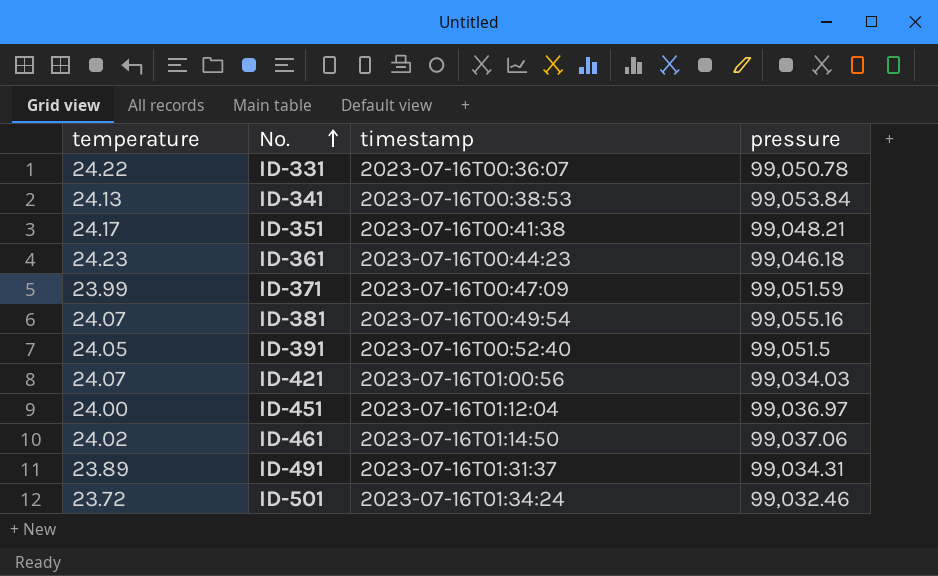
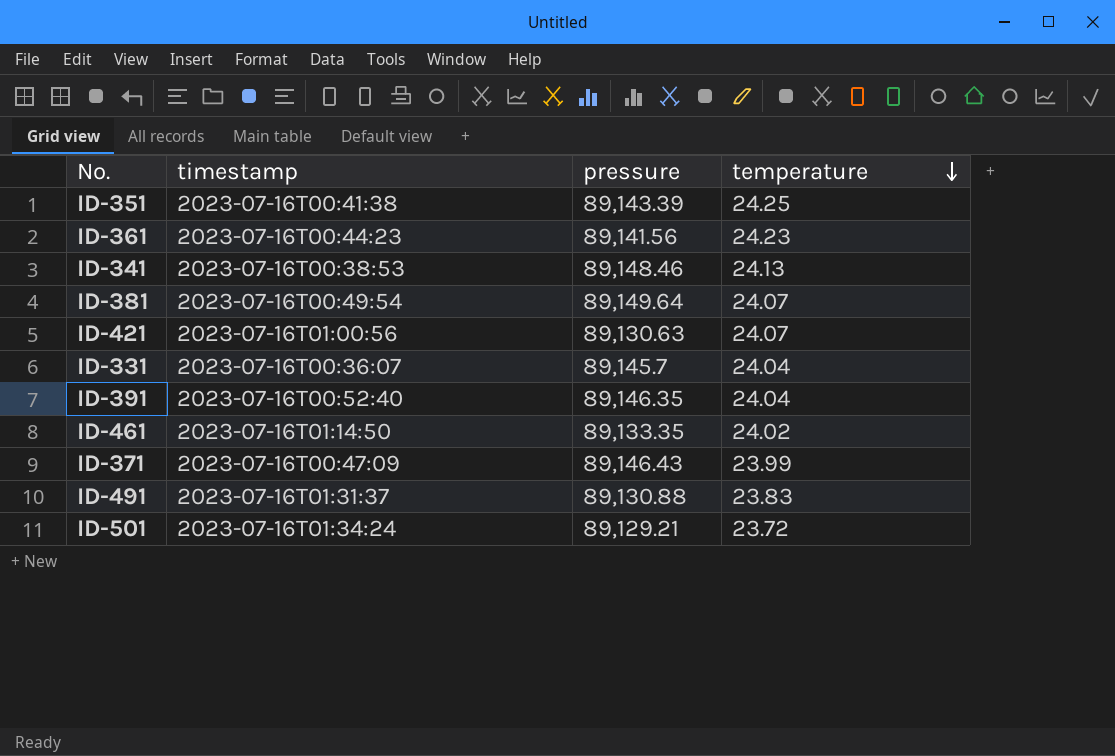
row order: No. ascending -> temperature descending
column temperature | position: 1 -> 4
row ID-451: 24.00 | 2023-07-16T01:12:04 | 99,036.97 -> none
ID-351 | pressure: 99,048.21 -> 89,143.39
ID-351 | temperature: 24.17 -> 24.25
ID-361 | pressure: 99,046.18 -> 89,141.56
ID-341 | pressure: 99,053.84 -> 89,148.46
ID-381 | pressure: 99,055.16 -> 89,149.64
ID-421 | pressure: 99,034.03 -> 89,130.63
ID-331 | pressure: 99,050.78 -> 89,145.7
ID-331 | temperature: 24.22 -> 24.04
ID-391 | pressure: 99,051.5 -> 89,146.35
ID-391 | temperature: 24.05 -> 24.04
ID-461 | pressure: 99,037.06 -> 89,133.35
ID-371 | pressure: 99,051.59 -> 89,146.43
ID-491 | pressure: 99,034.31 -> 89,130.88
ID-491 | temperature: 23.89 -> 23.83
ID-501 | pressure: 99,032.46 -> 89,129.21

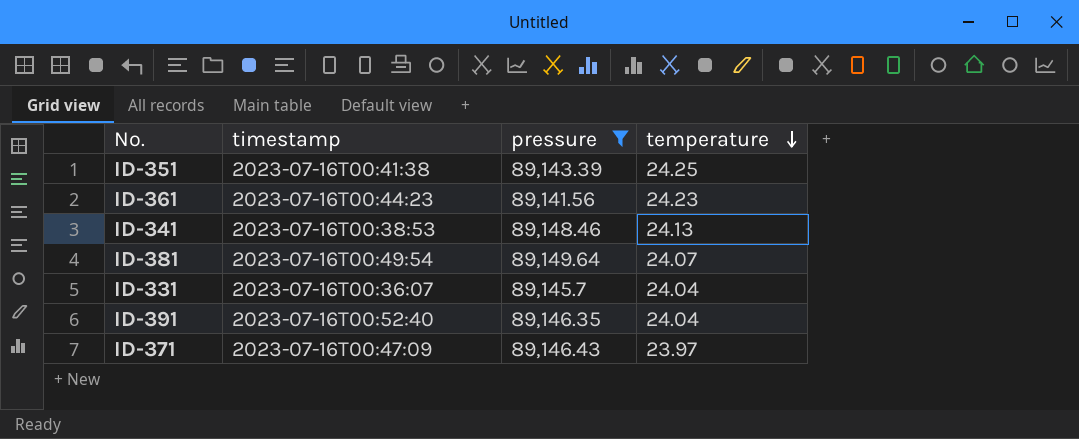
filter: none -> pressure >= 89,141.56
ID-371 | temperature: 23.99 -> 23.97

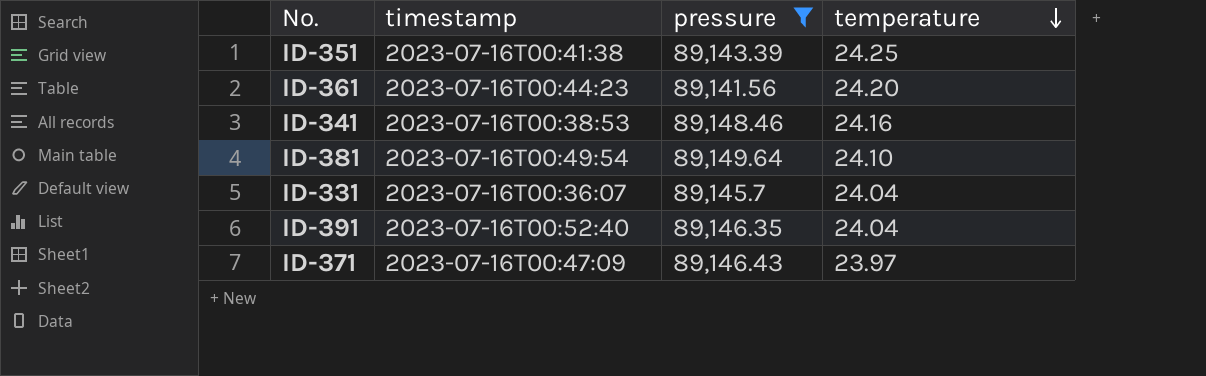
ID-361 | temperature: 24.23 -> 24.20
ID-341 | temperature: 24.13 -> 24.16
ID-381 | temperature: 24.07 -> 24.10

